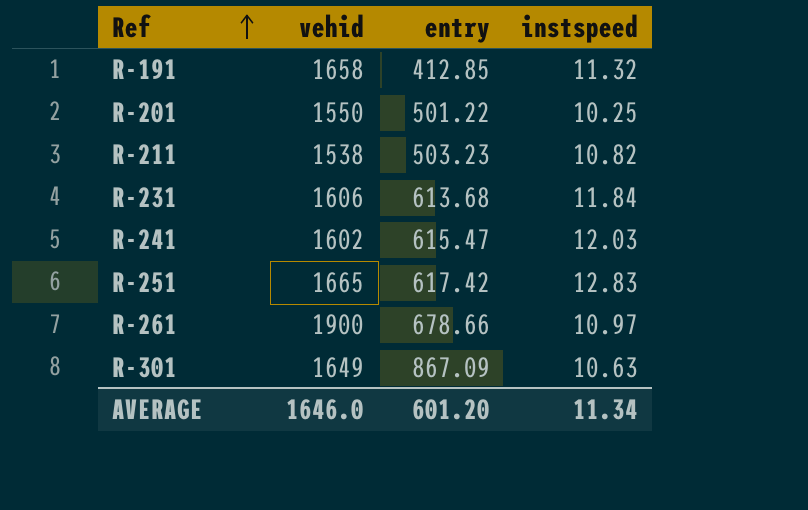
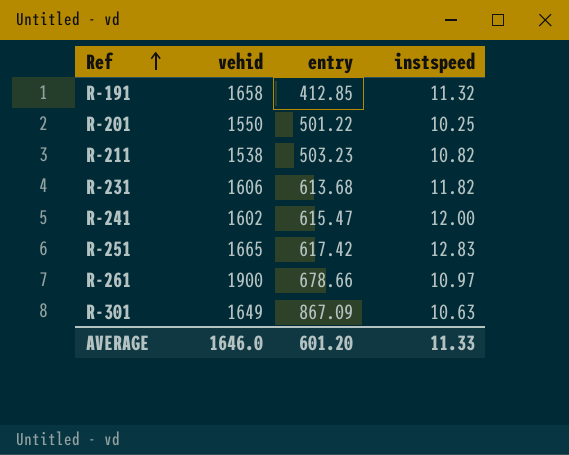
R-231 | instspeed: 11.84 -> 11.82
R-241 | instspeed: 12.03 -> 12.00
AVERAGE | instspeed: 11.34 -> 11.33

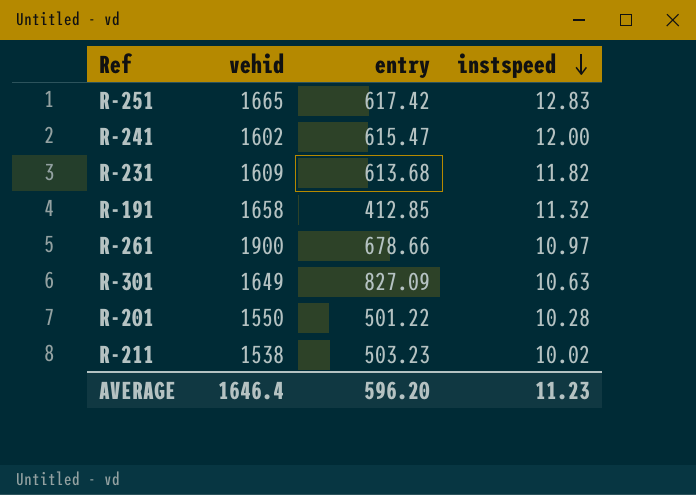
row order: Ref ascending -> instspeed descending
R-231 | vehid: 1606 -> 1609
R-301 | entry: 867.09 -> 827.09
R-201 | instspeed: 10.25 -> 10.28
R-211 | instspeed: 10.82 -> 10.02
AVERAGE | vehid: 1646.0 -> 1646.4
AVERAGE | entry: 601.20 -> 596.20
AVERAGE | instspeed: 11.33 -> 11.23

